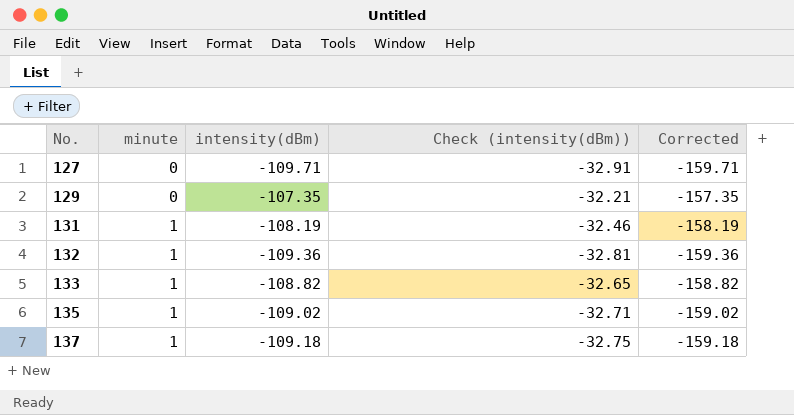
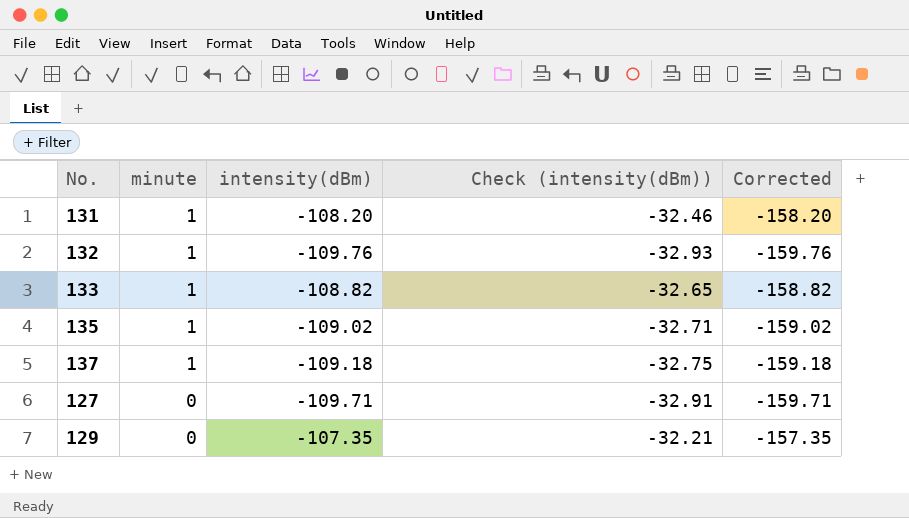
row order: No. ascending -> minute descending
131 | intensity(dBm): -108.19 -> -108.20
131 | Corrected: -158.19 -> -158.20
132 | intensity(dBm): -109.36 -> -109.76
132 | Check (intensity(dBm)): -32.81 -> -32.93
132 | Corrected: -159.36 -> -159.76

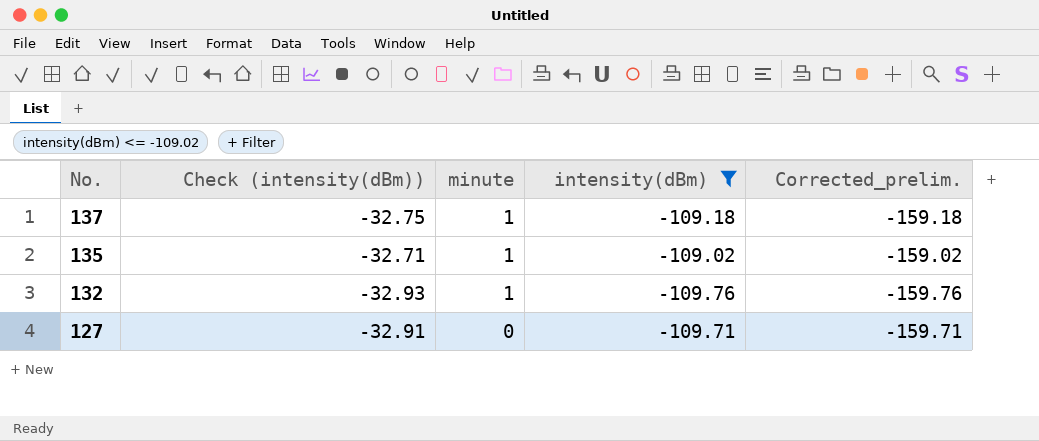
filter: none -> intensity(dBm) <= -109.02
row order: minute descending -> No. descending
column Check (intensity(dBm)) | position: 4 -> 2
column name: Corrected -> Corrected_prelim.

